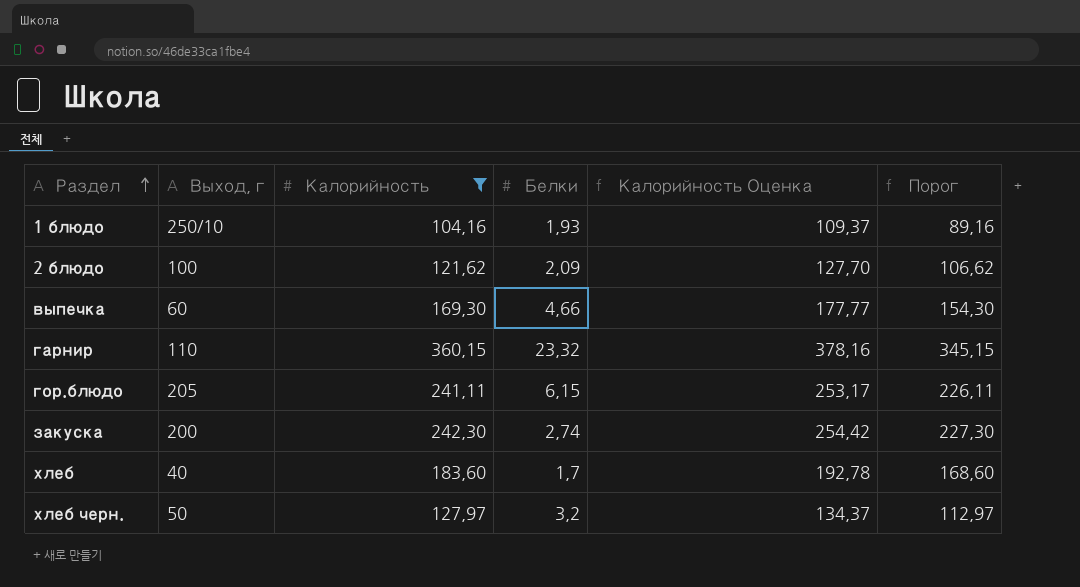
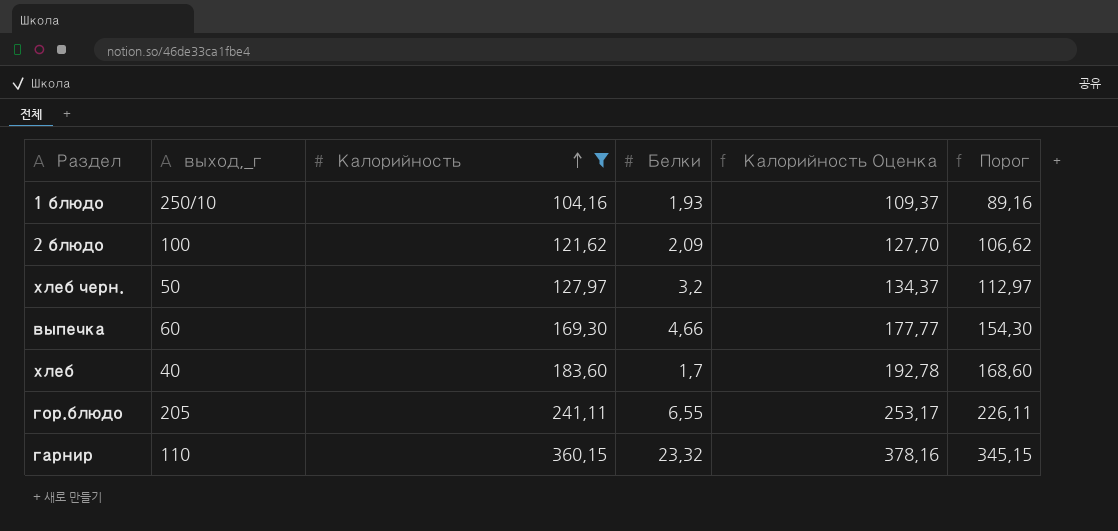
row order: Раздел ascending -> Калорийность ascending
column name: Выход, г -> выход,_г
row закуска: 200 | 242,30 | 2,74 | 254,42 | 227,30 -> none
гор.блюдо | Белки: 6,15 -> 6,55

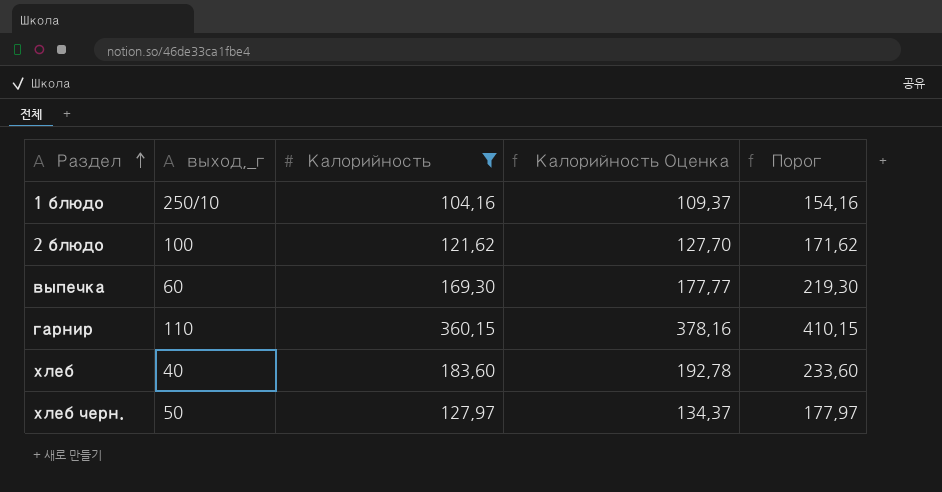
row order: Калорийность ascending -> Раздел ascending
column Белки | position: 4 -> none
column Порог | formula: [Калорийность] - 15 -> [Калорийность] + 50
row гор.блюдо: 205 | 241,11 | 6,55 | 253,17 | 226,11 -> none

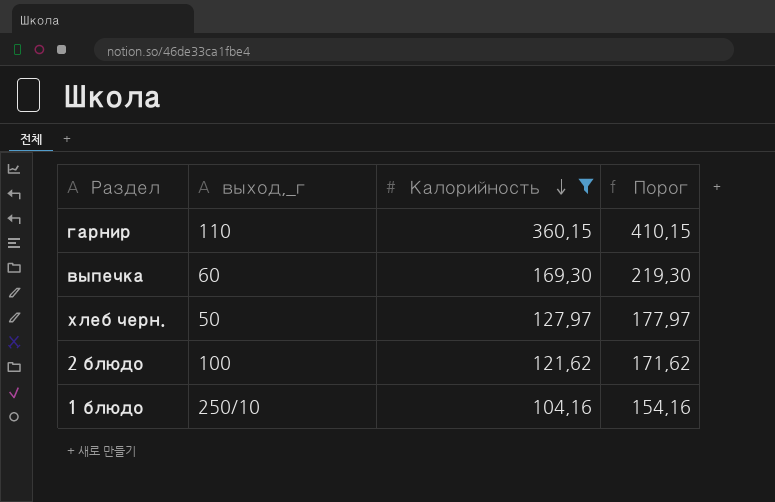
row order: Раздел ascending -> Калорийность descending
column Калорийность Оценка | formula: [Калорийность] * 1,05 -> none
row хлеб: 40 | 183,60 | 192,78 | 233,60 -> none

